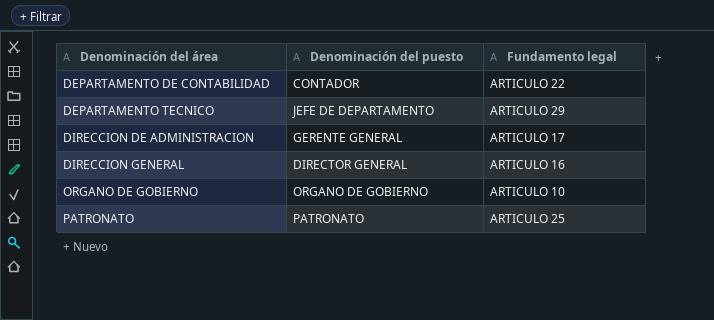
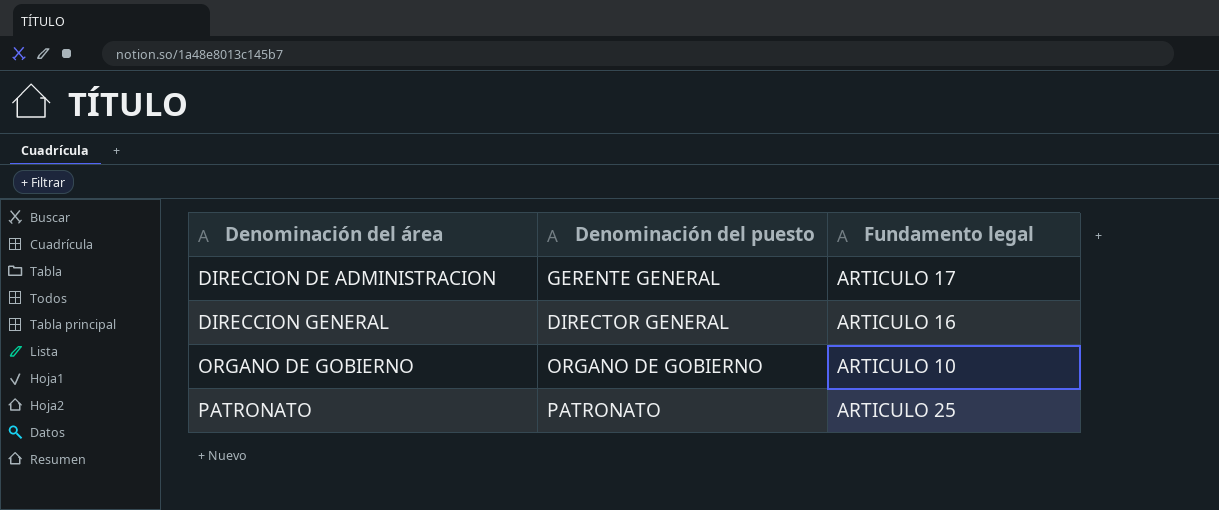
row DEPARTAMENTO DE CONTABILIDAD: CONTADOR | ARTICULO 22 -> none
row DEPARTAMENTO TECNICO: JEFE DE DEPARTAMENTO | ARTICULO 29 -> none

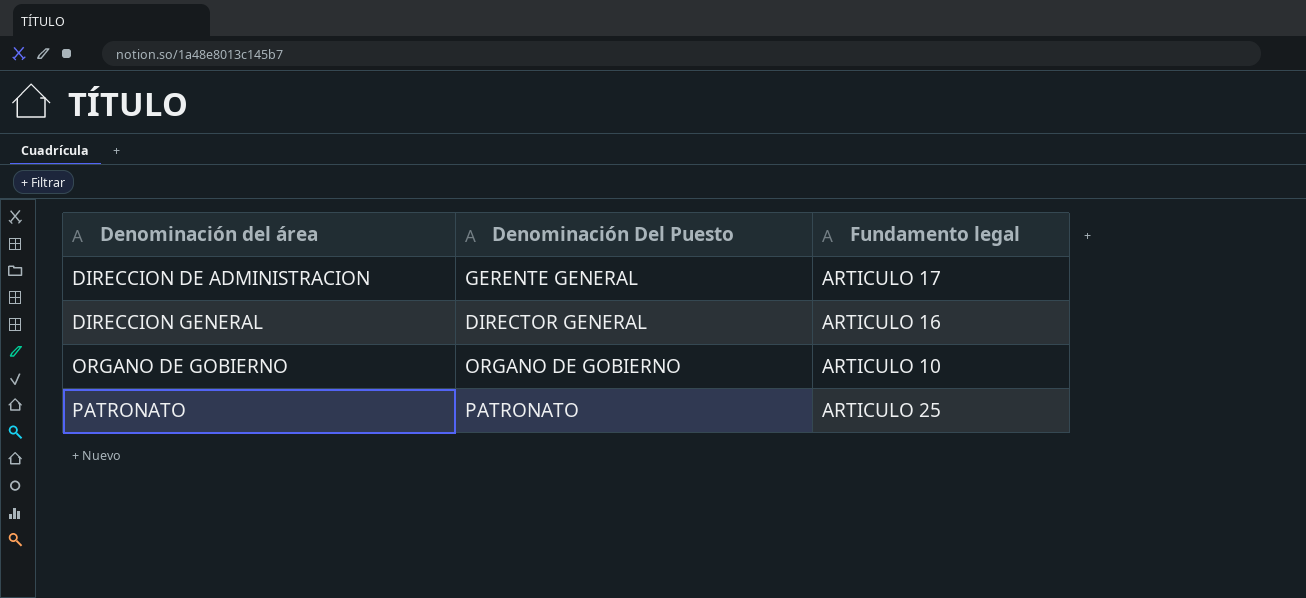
column name: Denominación del puesto -> Denominación Del Puesto

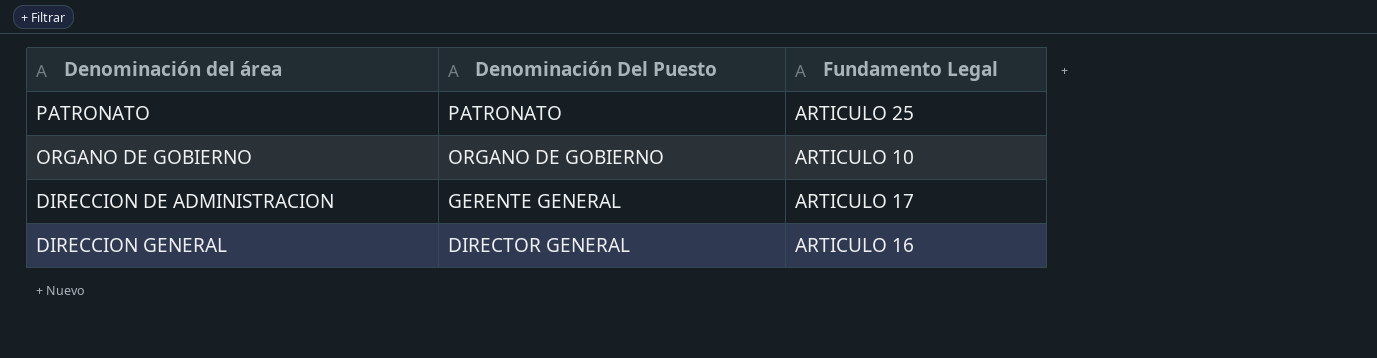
row order: Denominación del área ascending -> Denominación Del Puesto descending
column name: Fundamento legal -> Fundamento Legal

